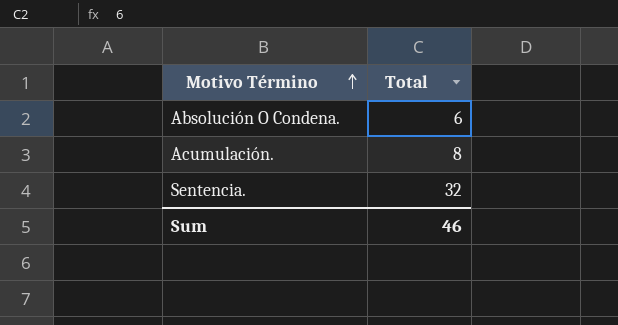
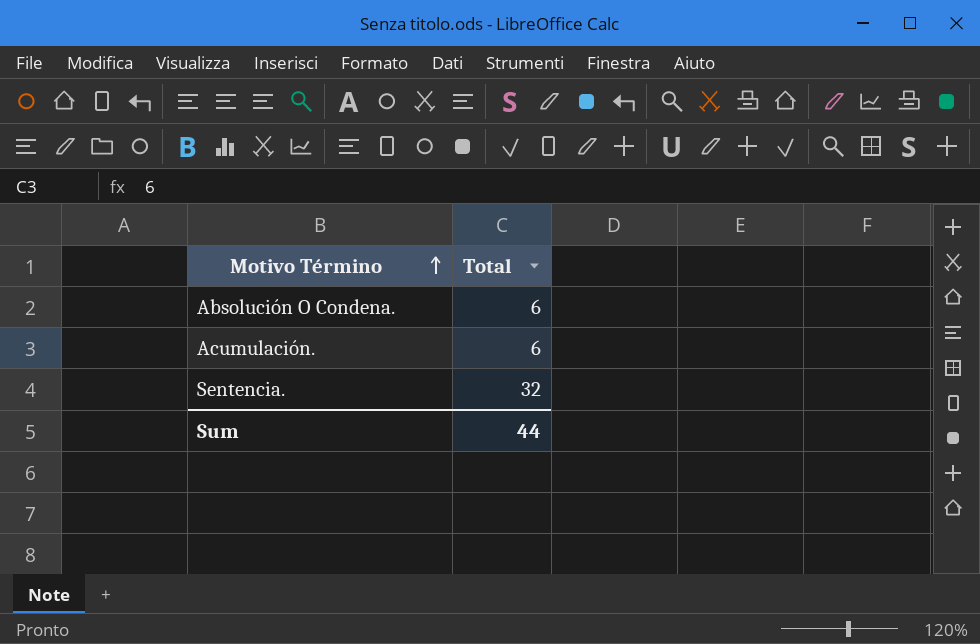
Acumulación. | Total: 8 -> 6
Sum | Total: 46 -> 44

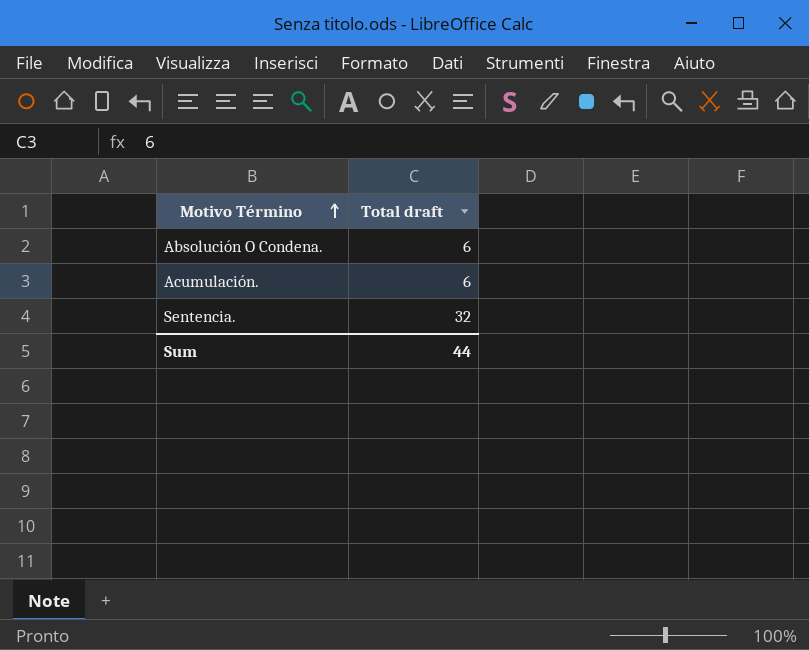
column name: Total -> Total draft

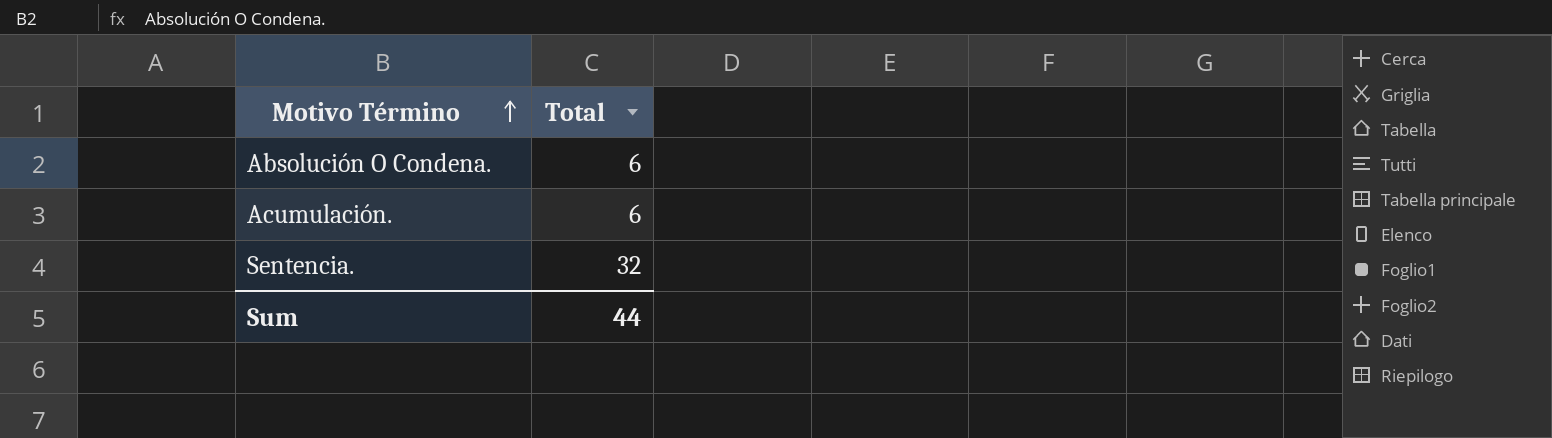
column name: Total draft -> Total

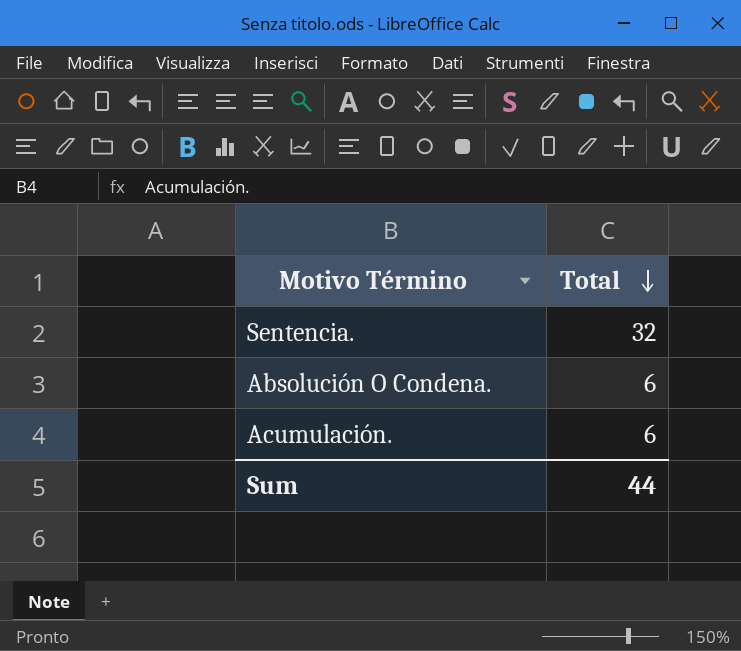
row order: Motivo Término ascending -> Total descending

